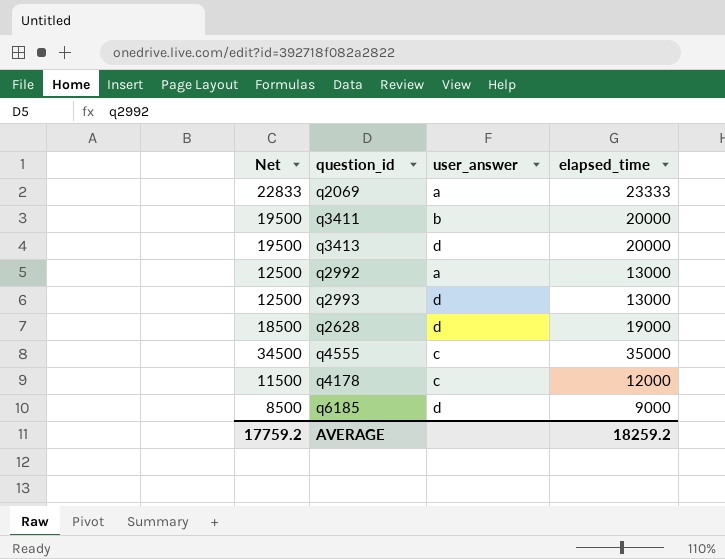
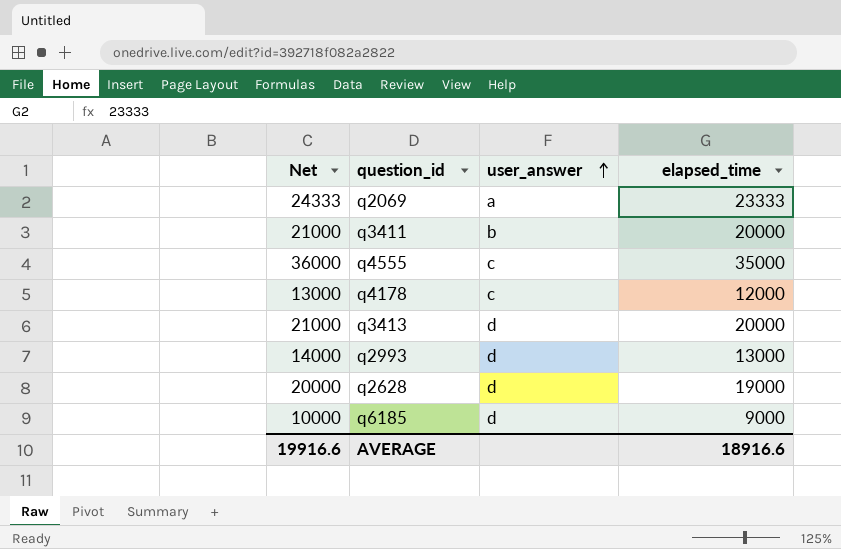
row order: none -> user_answer ascending
column Net | formula: [elapsed_time] - 500 -> [elapsed_time] + 1000
row q2992: 12500 | a | 13000 -> none
AVERAGE | Net: 17759.2 -> 19916.6
AVERAGE | elapsed_time: 18259.2 -> 18916.6

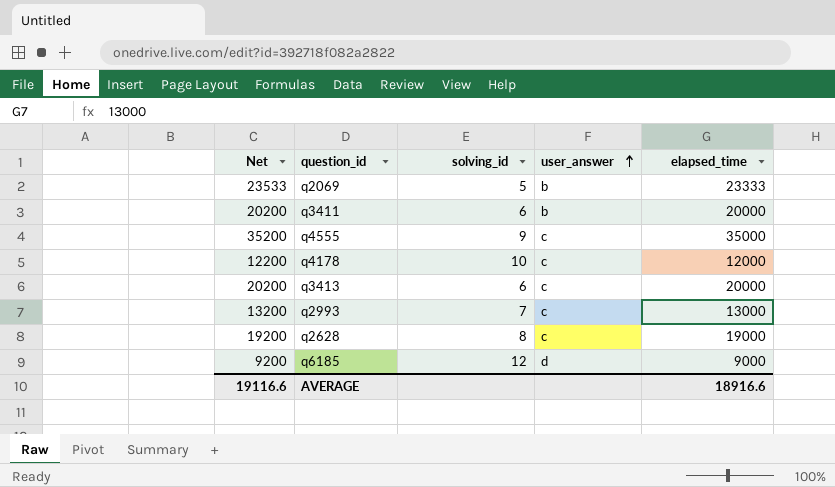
column Net | formula: [elapsed_time] + 1000 -> [elapsed_time] + 200
column solving_id | position: none -> 3
q2069 | user_answer: a -> b
q3413 | user_answer: d -> c
q2993 | user_answer: d -> c
q2628 | user_answer: d -> c
AVERAGE | Net: 19916.6 -> 19116.6

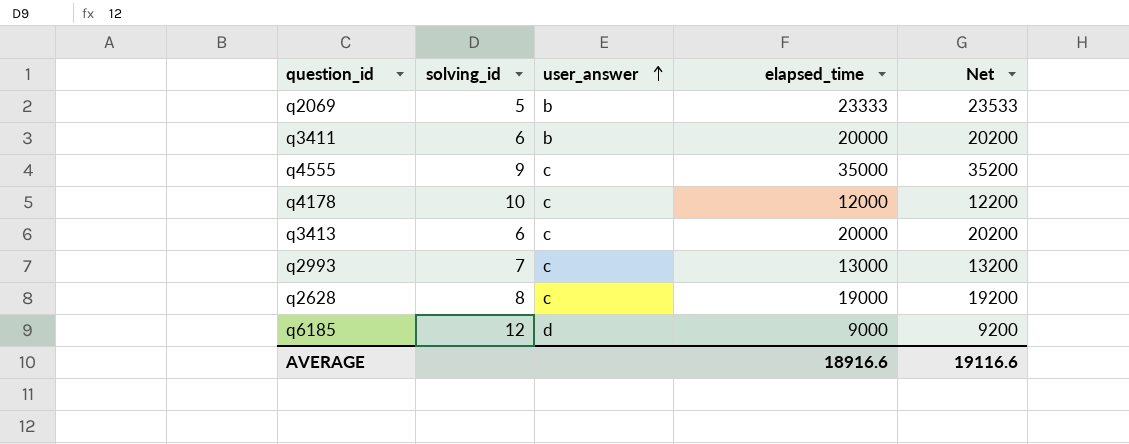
column Net | position: 1 -> 5

